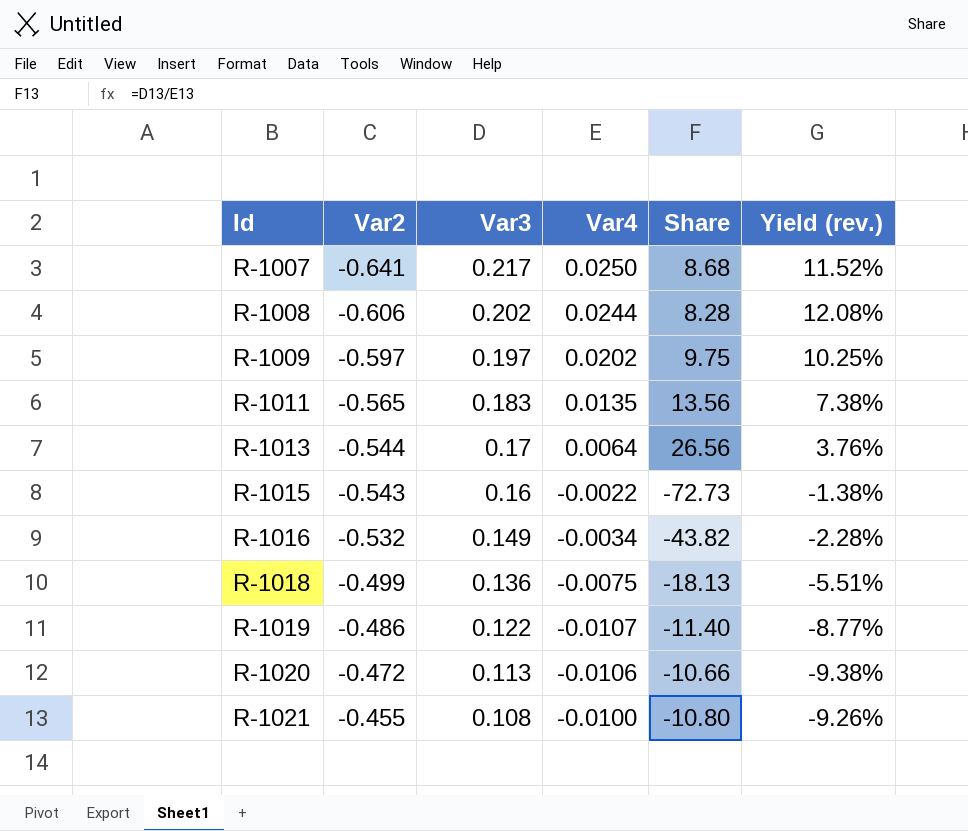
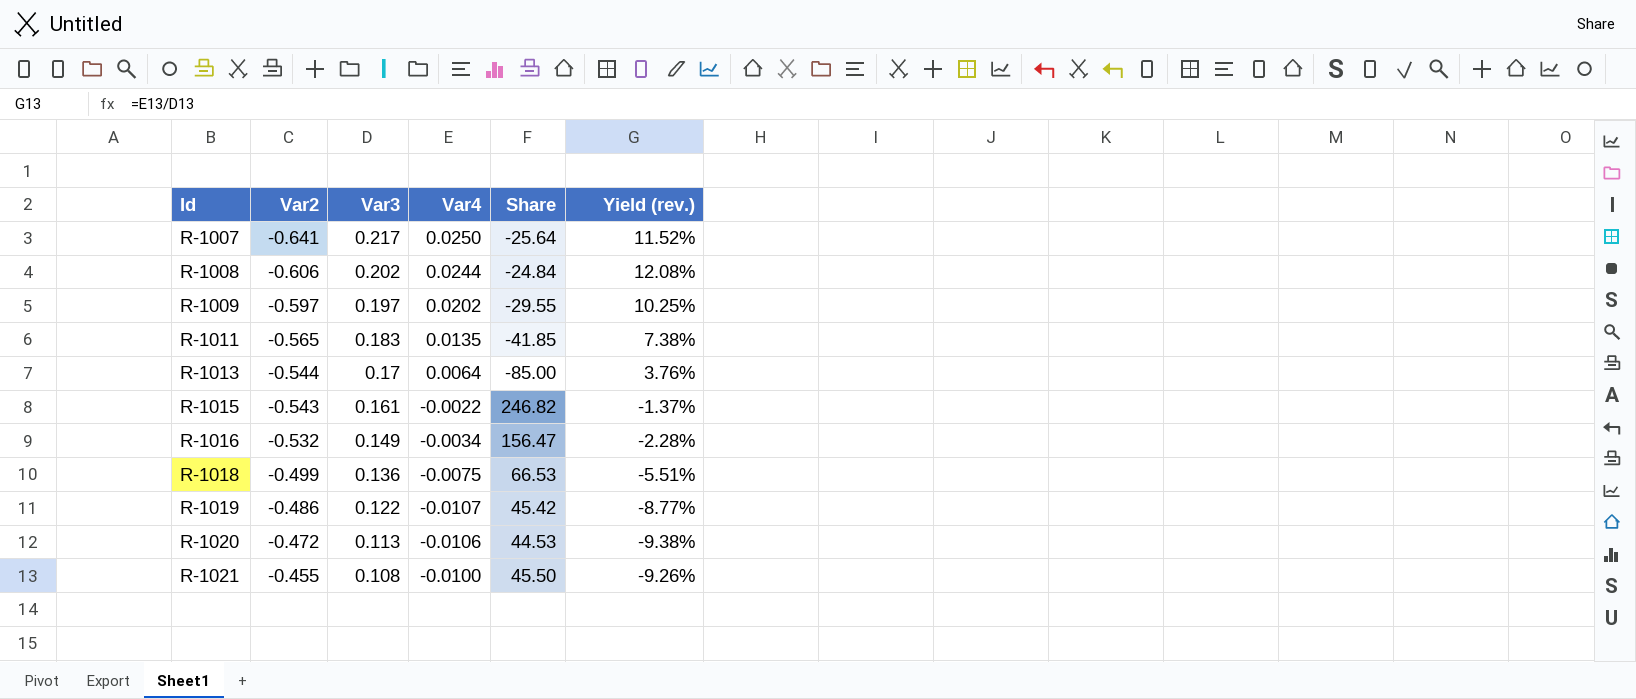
column Share | formula: [Var3] / [Var4] -> [Var2] / [Var4]
R-1015 | Var3: 0.16 -> 0.161
R-1015 | Yield (rev.): -1.38% -> -1.37%

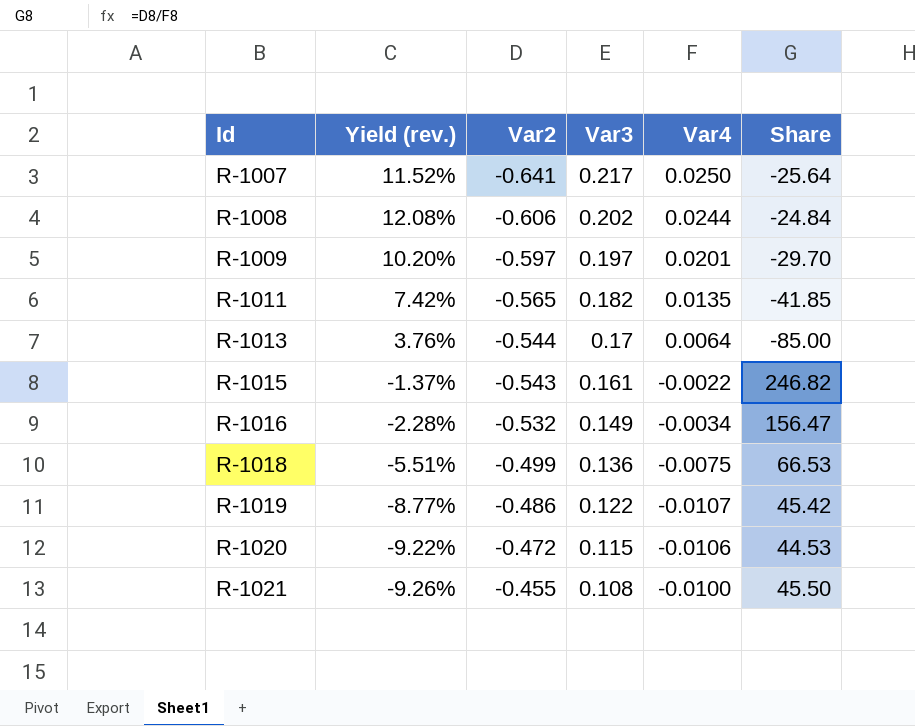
column Yield (rev.) | position: 6 -> 2
R-1009 | Yield (rev.): 10.25% -> 10.20%
R-1009 | Var4: 0.0202 -> 0.0201
R-1009 | Share: -29.55 -> -29.70
R-1011 | Yield (rev.): 7.38% -> 7.42%
R-1011 | Var3: 0.183 -> 0.182
R-1020 | Yield (rev.): -9.38% -> -9.22%
R-1020 | Var3: 0.113 -> 0.115

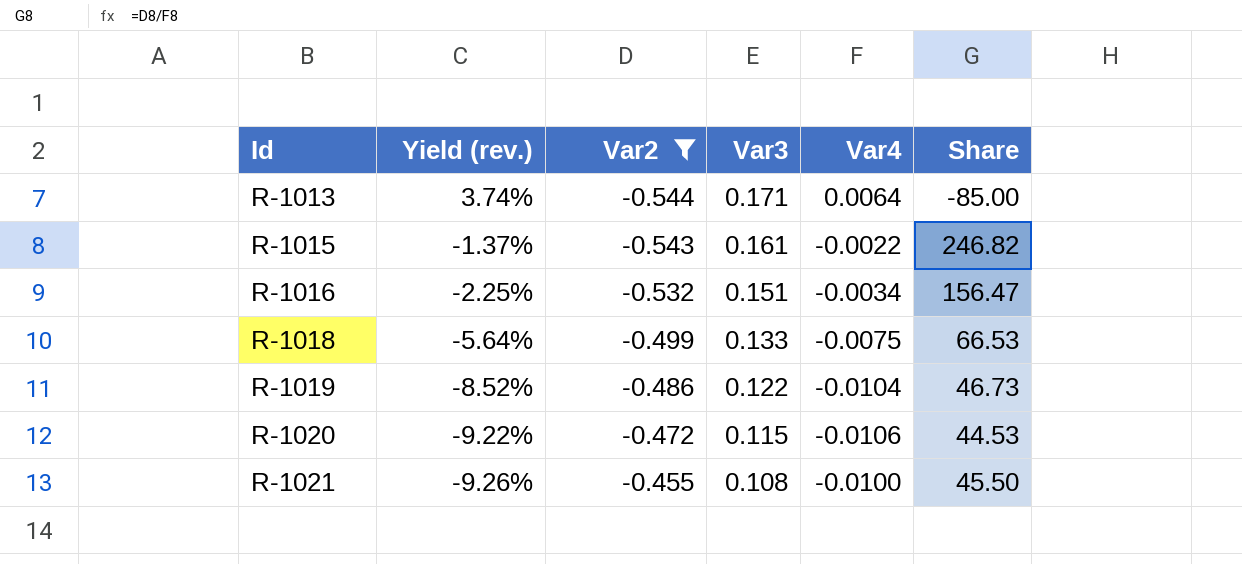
filter: none -> Var2 >= -0.544
R-1013 | Yield (rev.): 3.76% -> 3.74%
R-1013 | Var3: 0.17 -> 0.171
R-1016 | Yield (rev.): -2.28% -> -2.25%
R-1016 | Var3: 0.149 -> 0.151
R-1018 | Yield (rev.): -5.51% -> -5.64%
R-1018 | Var3: 0.136 -> 0.133
R-1019 | Yield (rev.): -8.77% -> -8.52%
R-1019 | Var4: -0.0107 -> -0.0104
R-1019 | Share: 45.42 -> 46.73

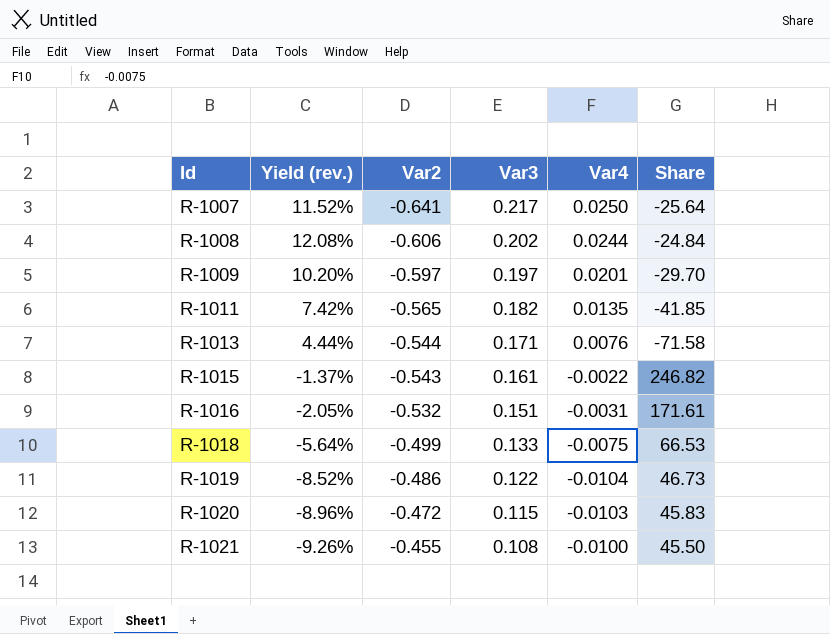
filter: Var2 >= -0.544 -> none
R-1013 | Yield (rev.): 3.74% -> 4.44%
R-1013 | Var4: 0.0064 -> 0.0076
R-1013 | Share: -85.00 -> -71.58
R-1016 | Yield (rev.): -2.25% -> -2.05%
R-1016 | Var4: -0.0034 -> -0.0031
R-1016 | Share: 156.47 -> 171.61
R-1020 | Yield (rev.): -9.22% -> -8.96%
R-1020 | Var4: -0.0106 -> -0.0103
R-1020 | Share: 44.53 -> 45.83

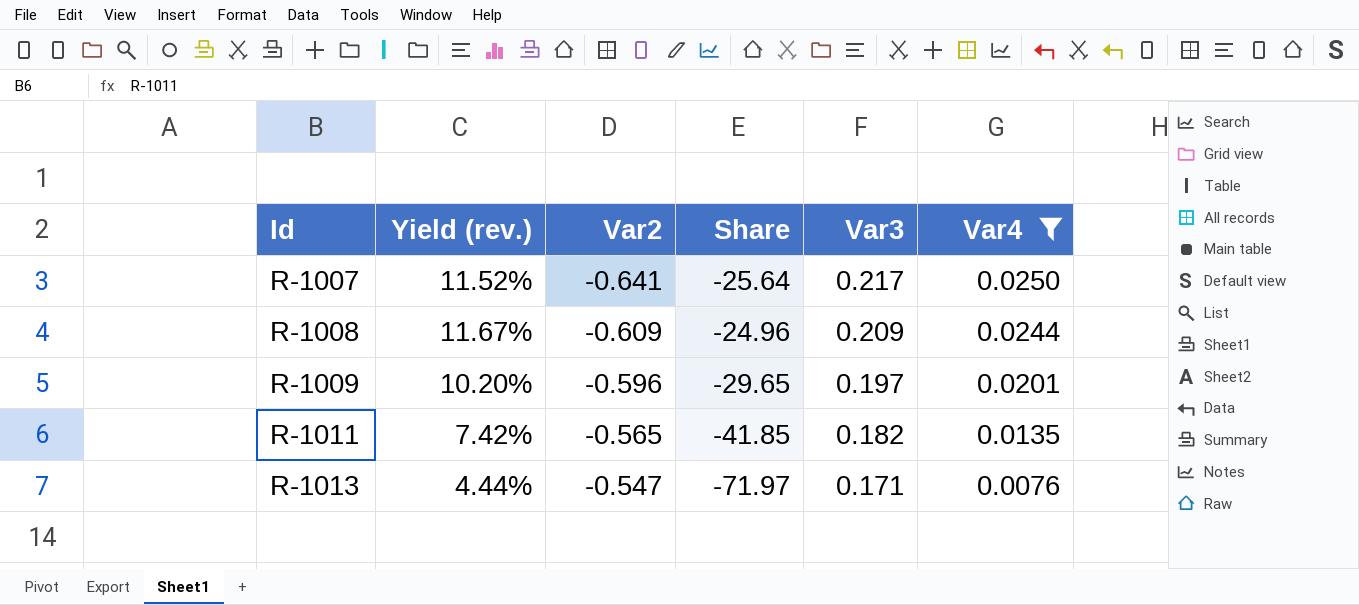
filter: none -> Var4 >= 0.0076
column Share | position: 6 -> 4
R-1008 | Yield (rev.): 12.08% -> 11.67%
R-1008 | Var2: -0.606 -> -0.609
R-1008 | Share: -24.84 -> -24.96
R-1008 | Var3: 0.202 -> 0.209
R-1009 | Var2: -0.597 -> -0.596
R-1009 | Share: -29.70 -> -29.65
R-1013 | Var2: -0.544 -> -0.547
R-1013 | Share: -71.58 -> -71.97

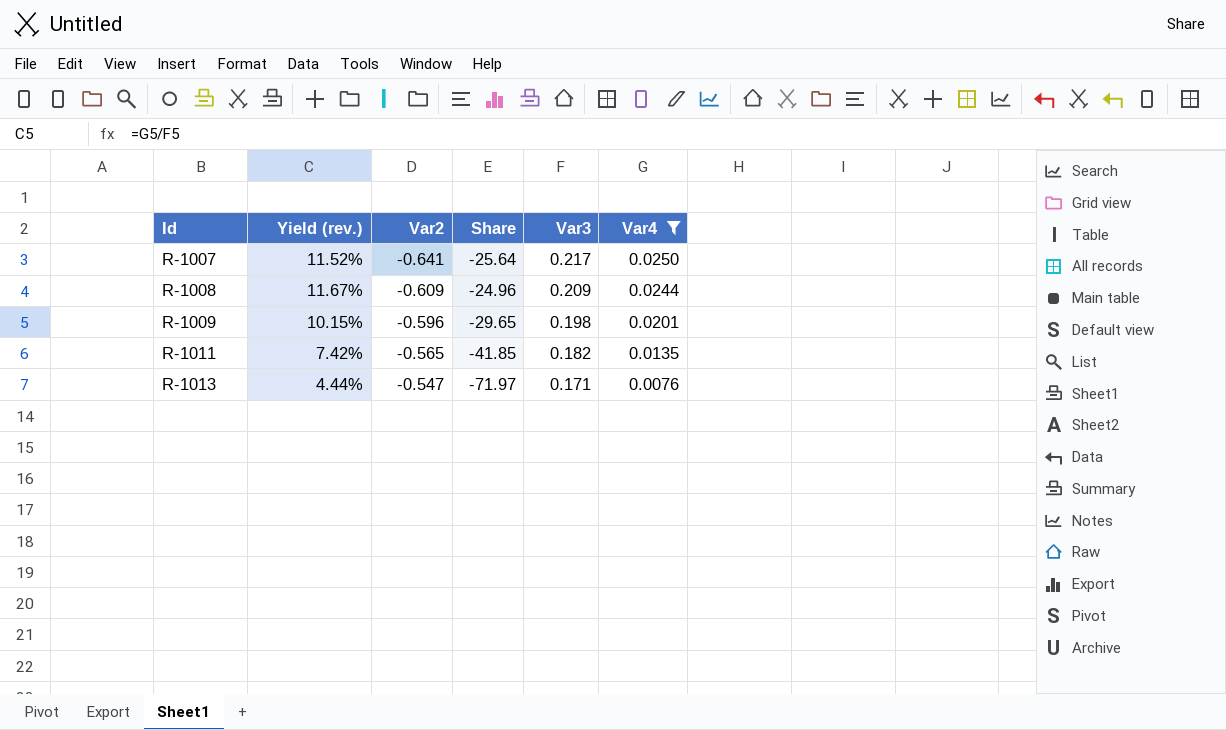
R-1009 | Yield (rev.): 10.20% -> 10.15%
R-1009 | Var3: 0.197 -> 0.198

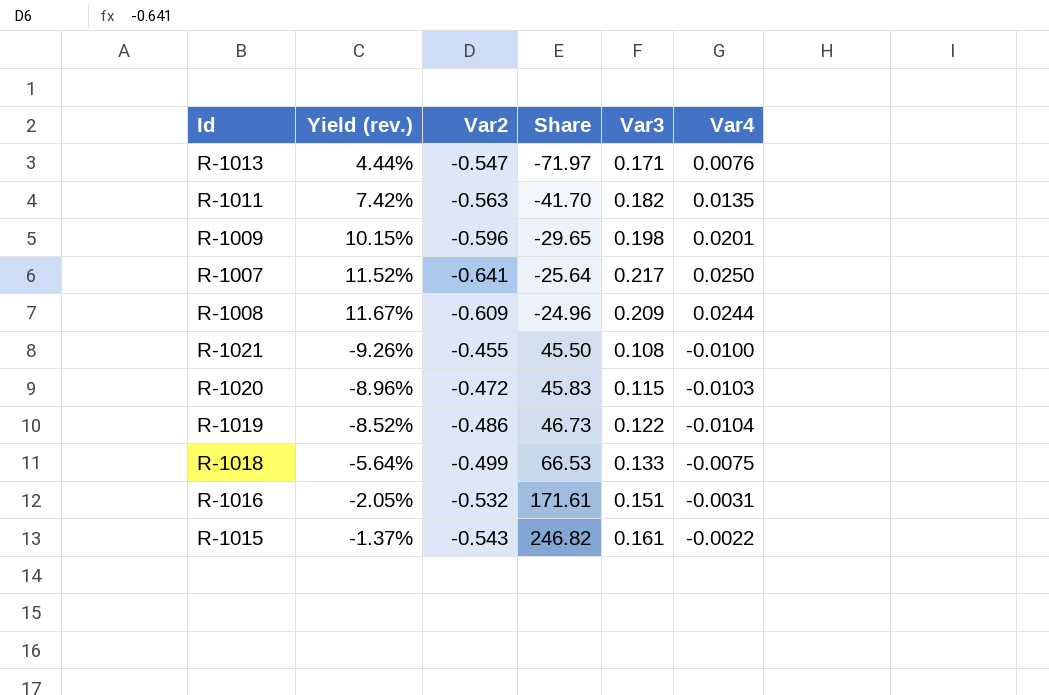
filter: Var4 >= 0.0076 -> none
row order: Id ascending -> Share ascending
R-1011 | Var2: -0.565 -> -0.563
R-1011 | Share: -41.85 -> -41.70

